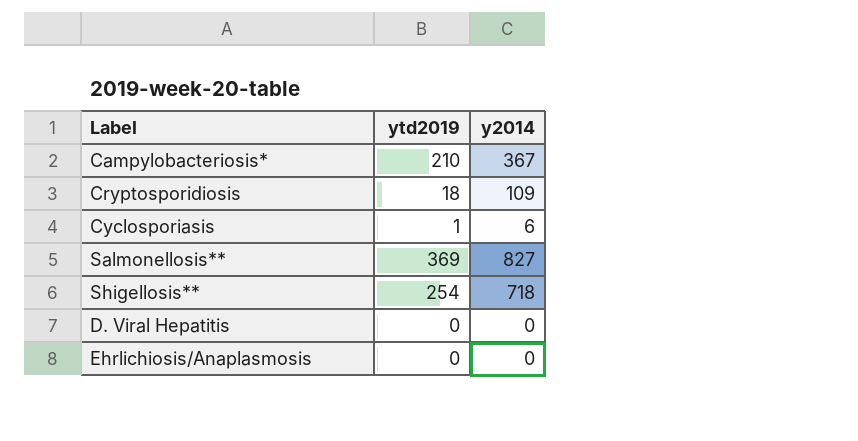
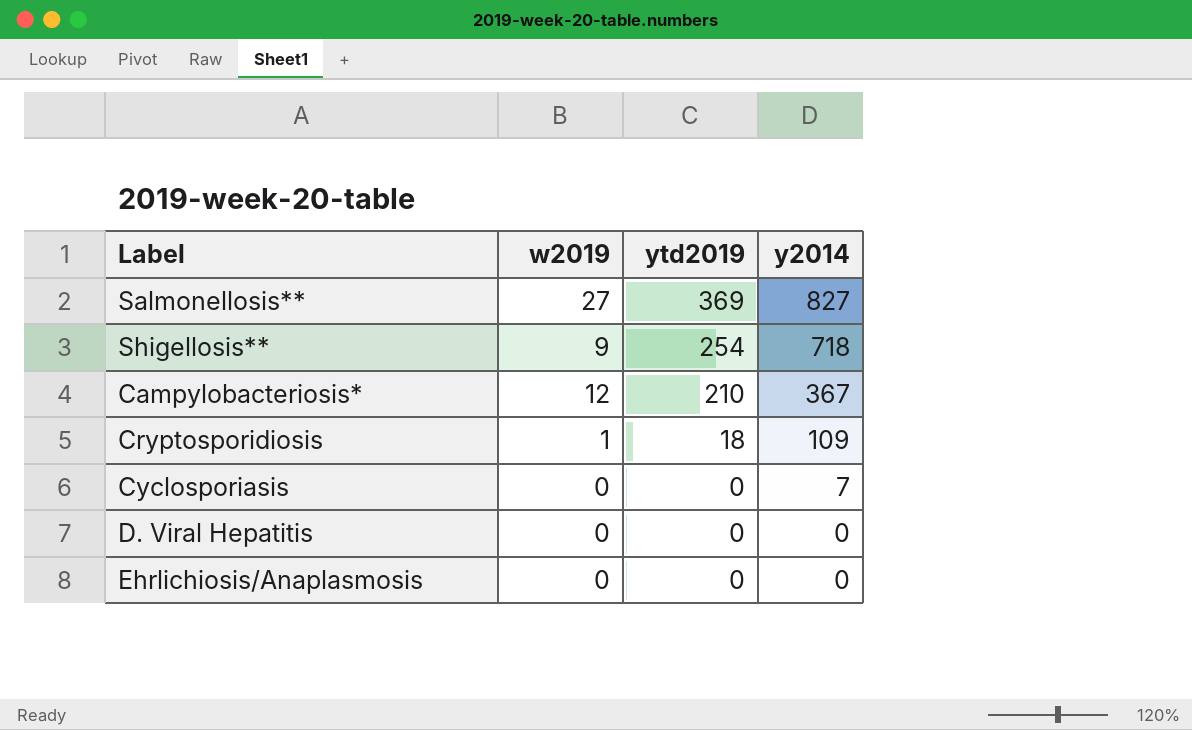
row order: none -> ytd2019 descending
column w2019 | position: none -> 2
Cyclosporiasis | ytd2019: 1 -> 0
Cyclosporiasis | y2014: 6 -> 7

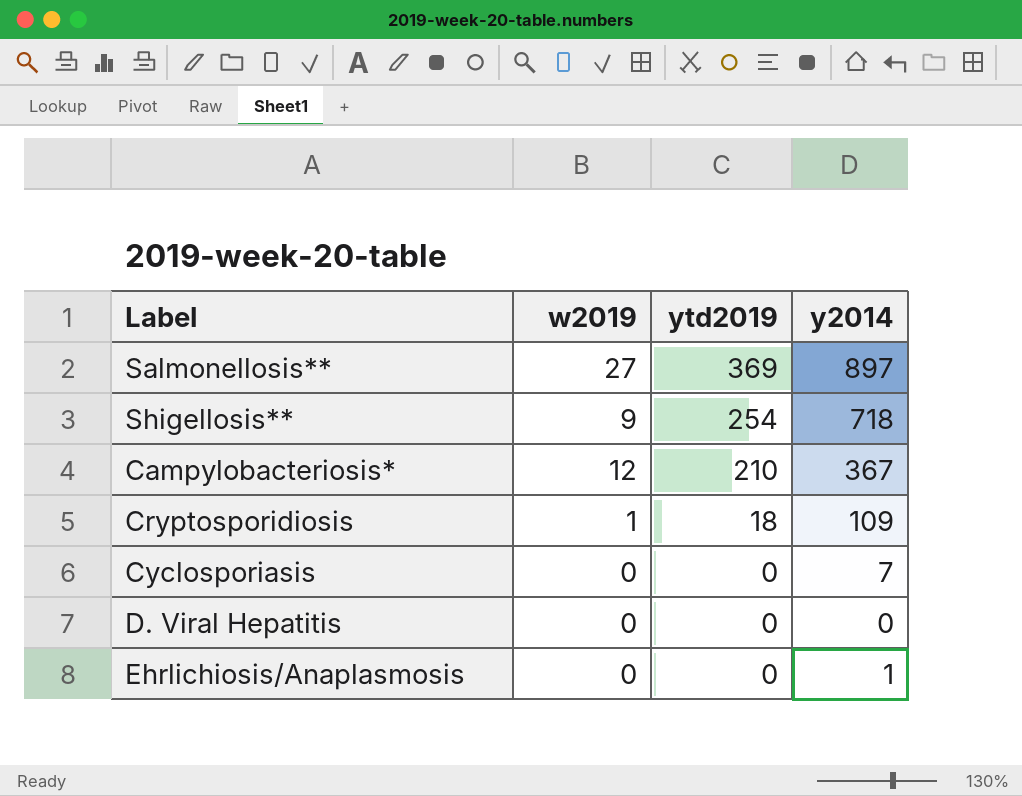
Salmonellosis** | y2014: 827 -> 897
Ehrlichiosis/Anaplasmosis | y2014: 0 -> 1

